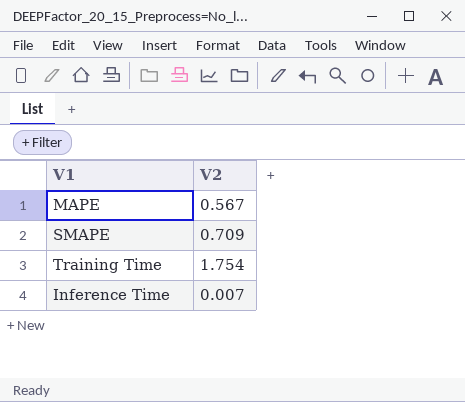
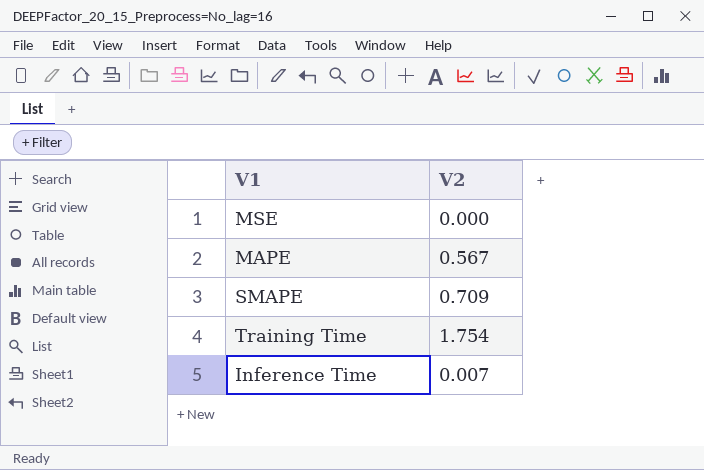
row MSE: none -> 0.000

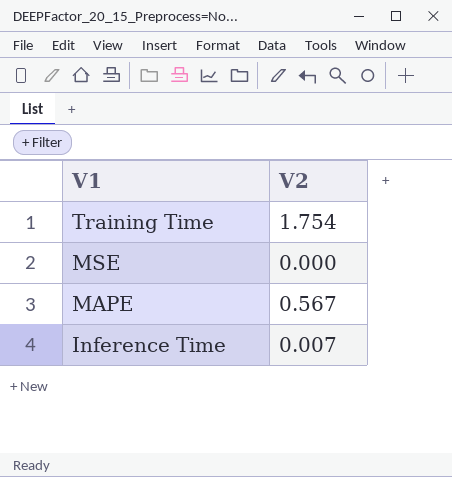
row order: none -> V1 descending
row SMAPE: 0.709 -> none

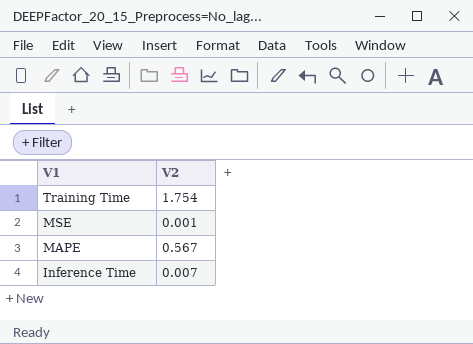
MSE | V2: 0.000 -> 0.001

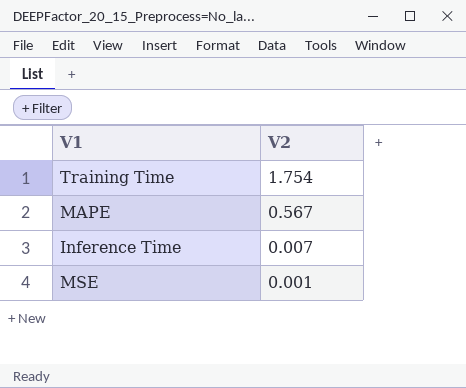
row order: V1 descending -> V2 descending

